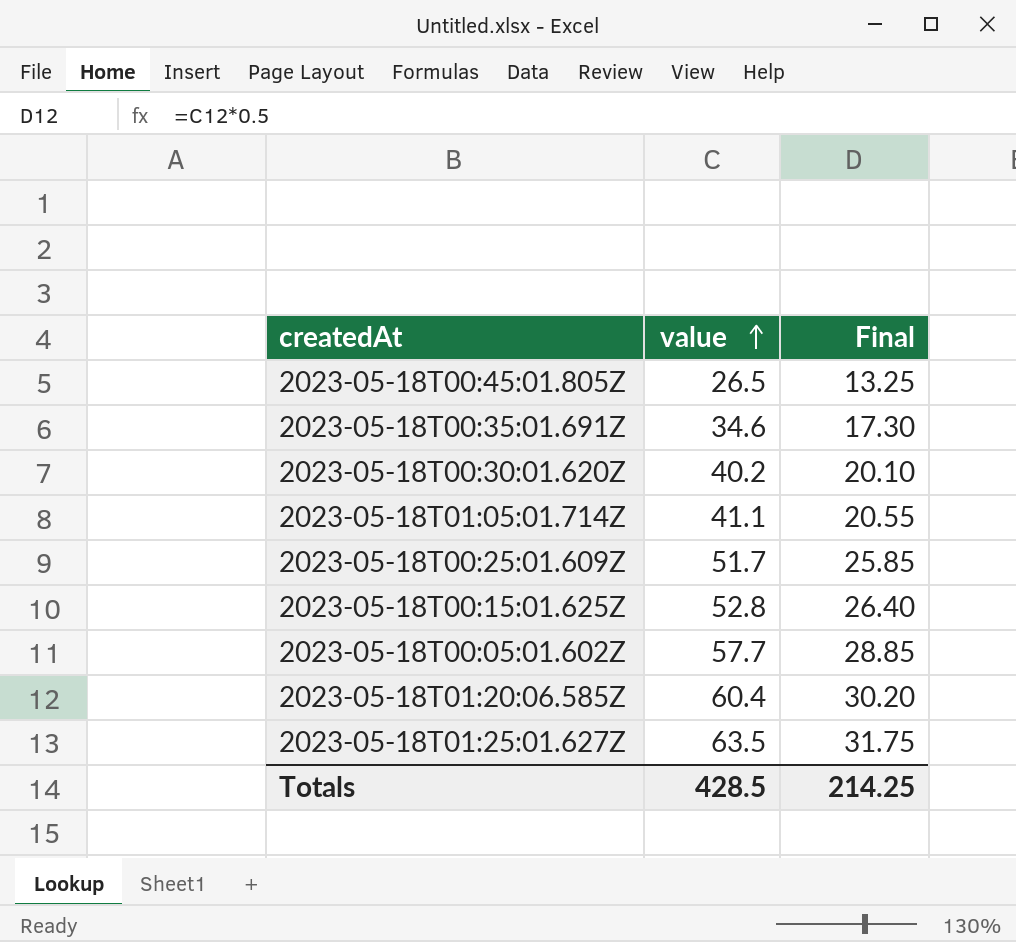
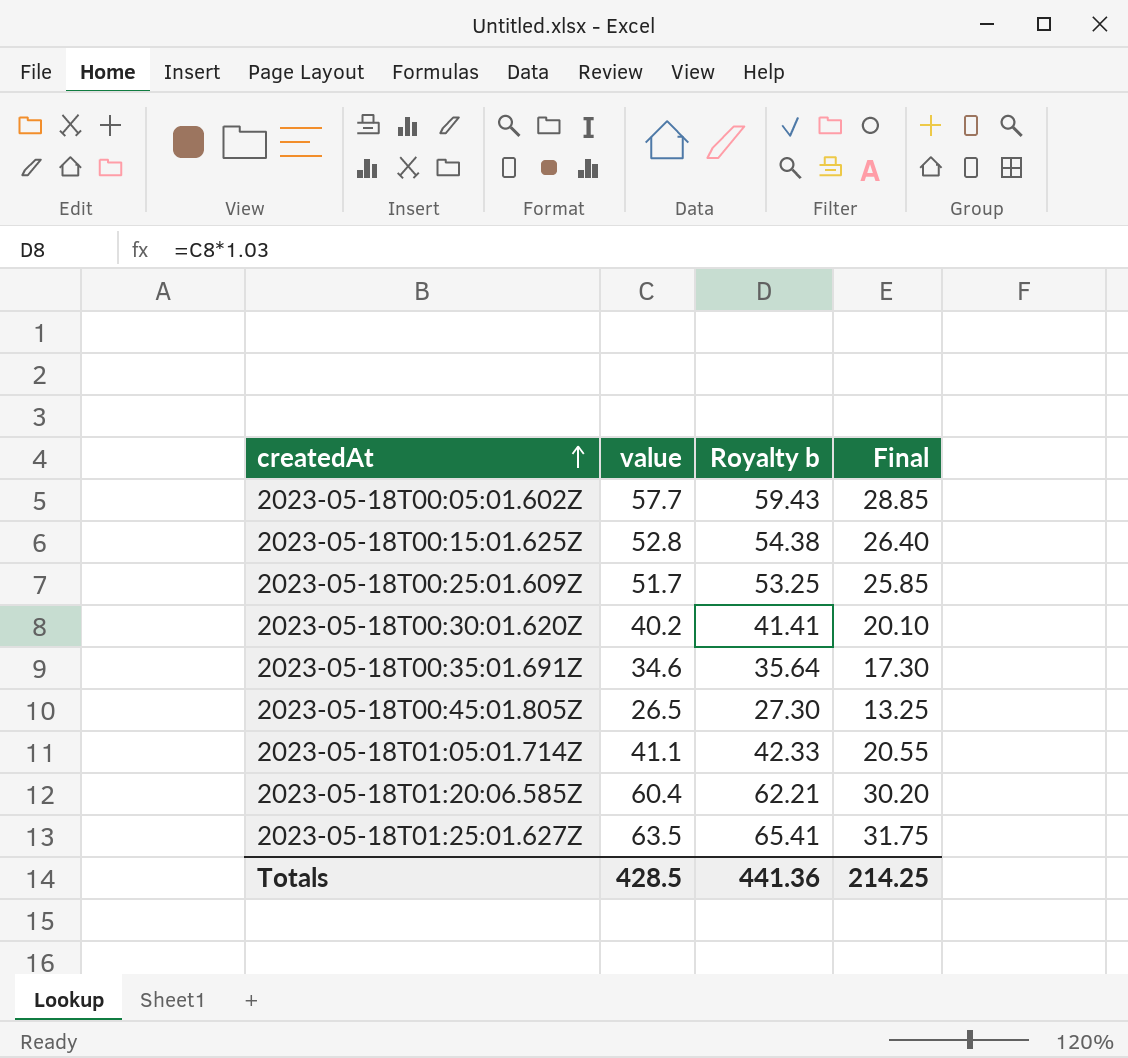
row order: value ascending -> createdAt ascending
column Royalty b | formula: none -> [value] * 1.03

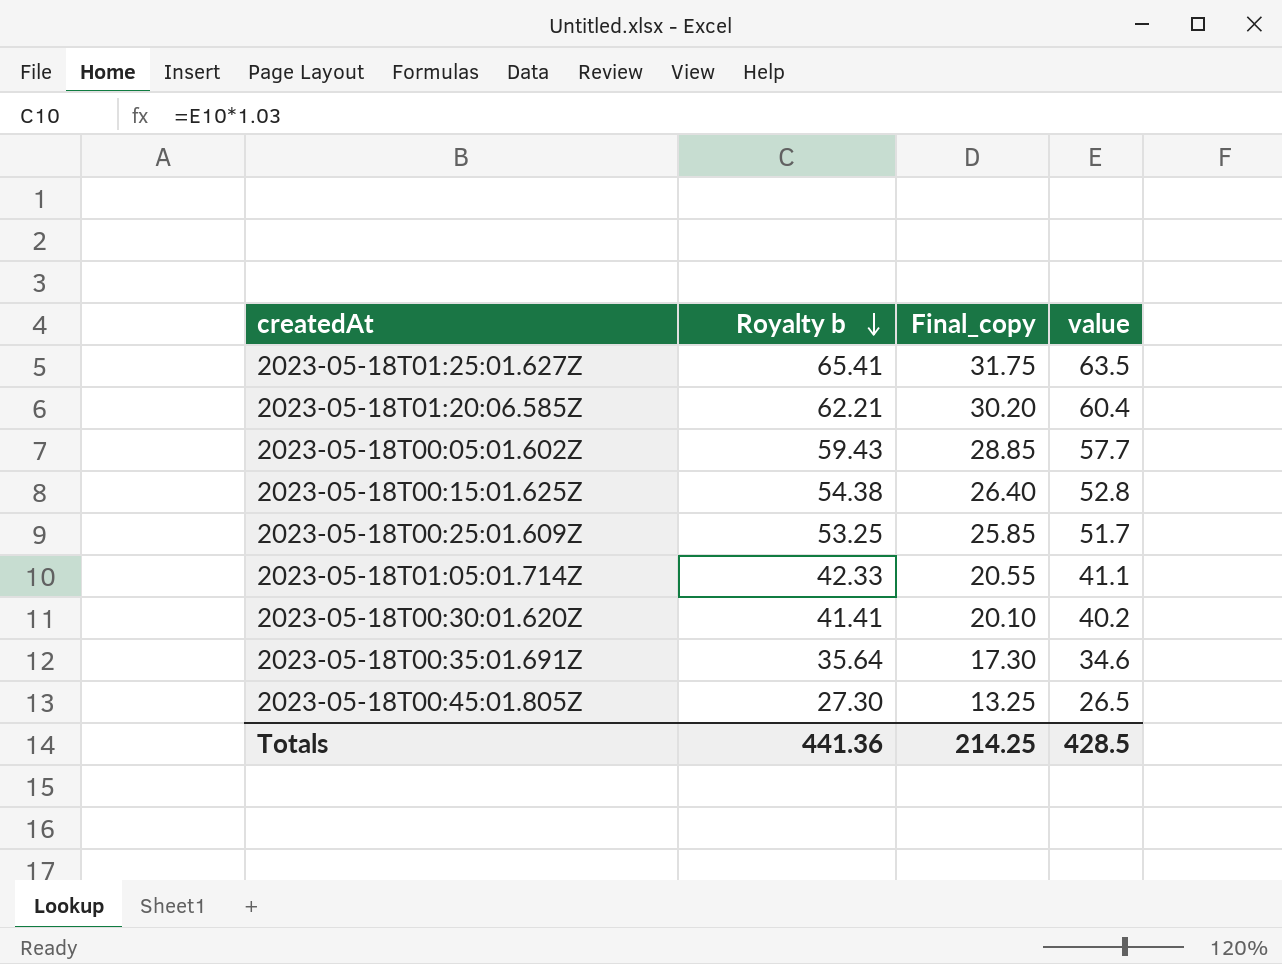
row order: createdAt ascending -> Royalty b descending
column name: Final -> Final_copy
column value | position: 2 -> 4

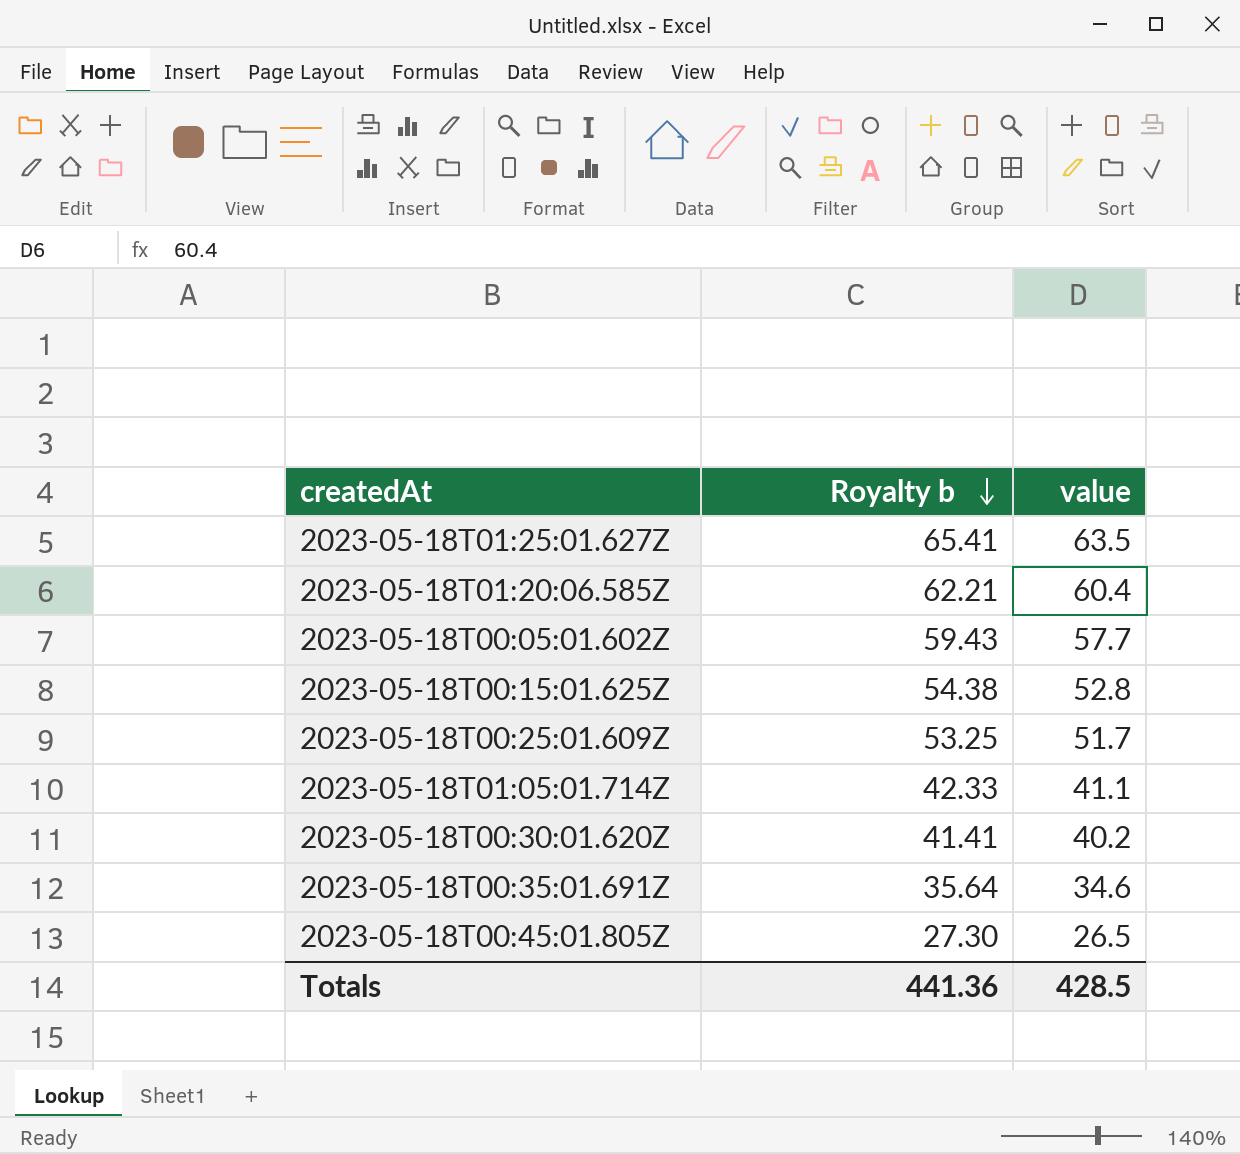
column Final_copy | formula: [value] * 0.5 -> none

